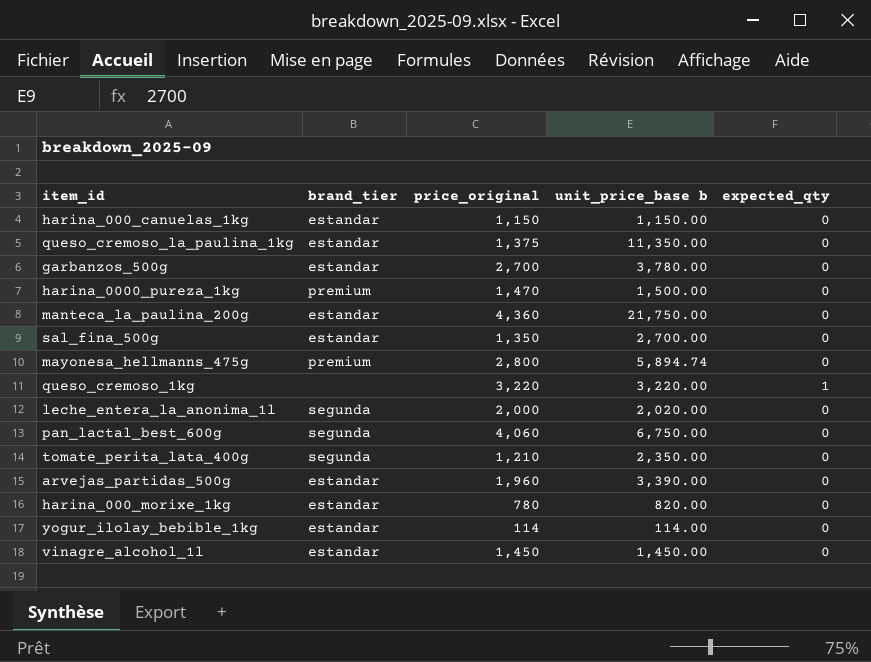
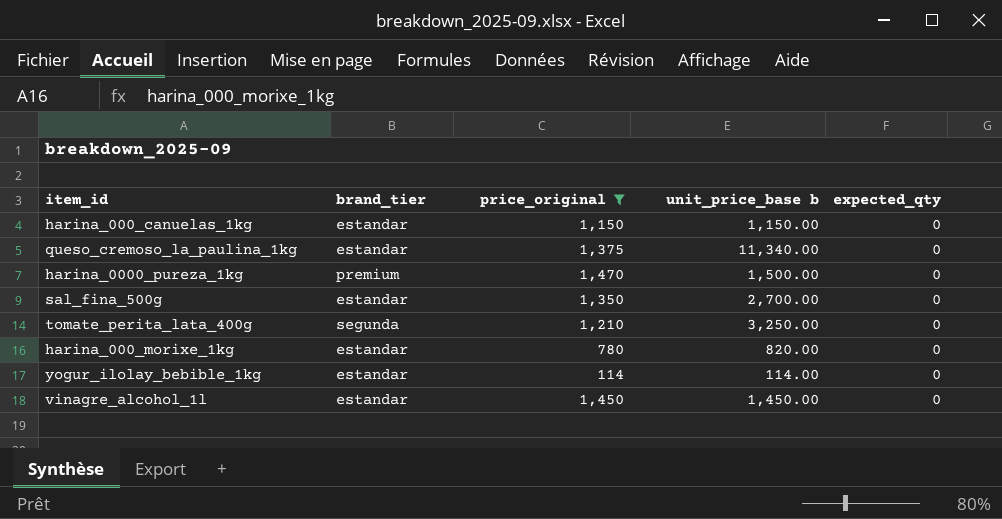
filter: none -> price_original <= 1,470
queso_cremoso_la_paulina_1kg | unit_price_base b: 11,350.00 -> 11,340.00
tomate_perita_lata_400g | unit_price_base b: 2,350.00 -> 3,250.00

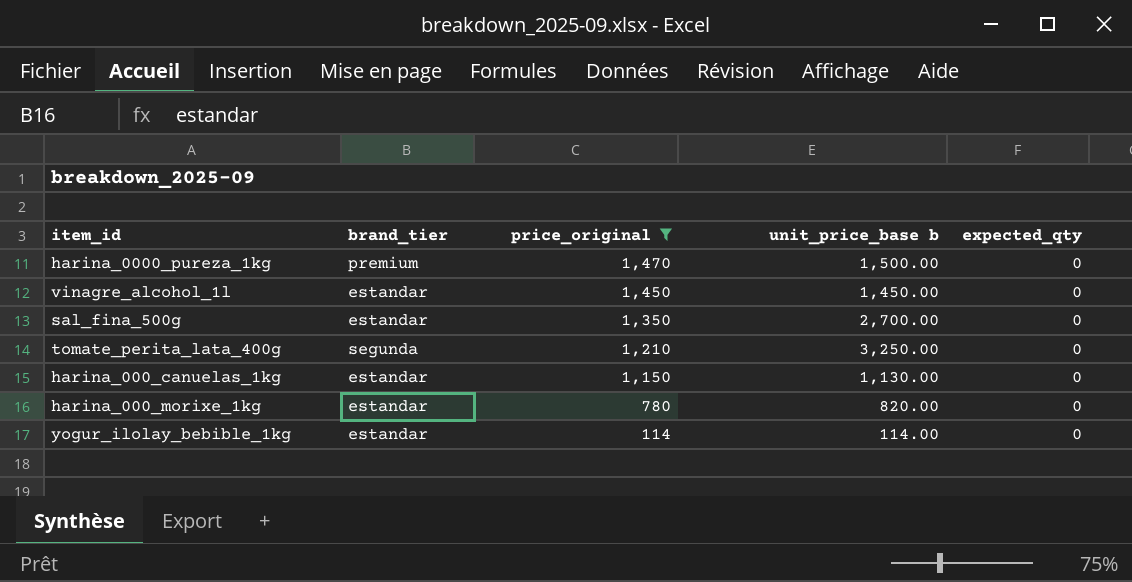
row order: none -> price_original descending
row queso_cremoso_la_paulina_1kg: estandar | 1,375 | 11,340.00 | 0 -> none
harina_000_canuelas_1kg | unit_price_base b: 1,150.00 -> 1,130.00

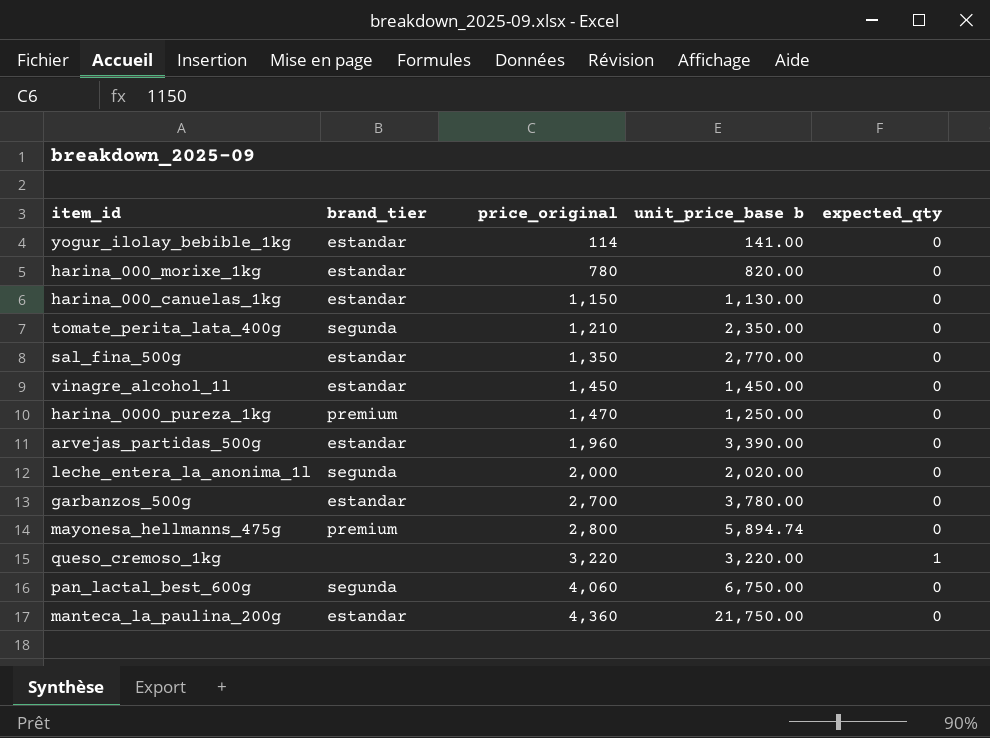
filter: price_original <= 1,470 -> none
row order: price_original descending -> price_original ascending
yogur_ilolay_bebible_1kg | unit_price_base b: 114.00 -> 141.00
tomate_perita_lata_400g | unit_price_base b: 3,250.00 -> 2,350.00
sal_fina_500g | unit_price_base b: 2,700.00 -> 2,770.00
harina_0000_pureza_1kg | unit_price_base b: 1,500.00 -> 1,250.00

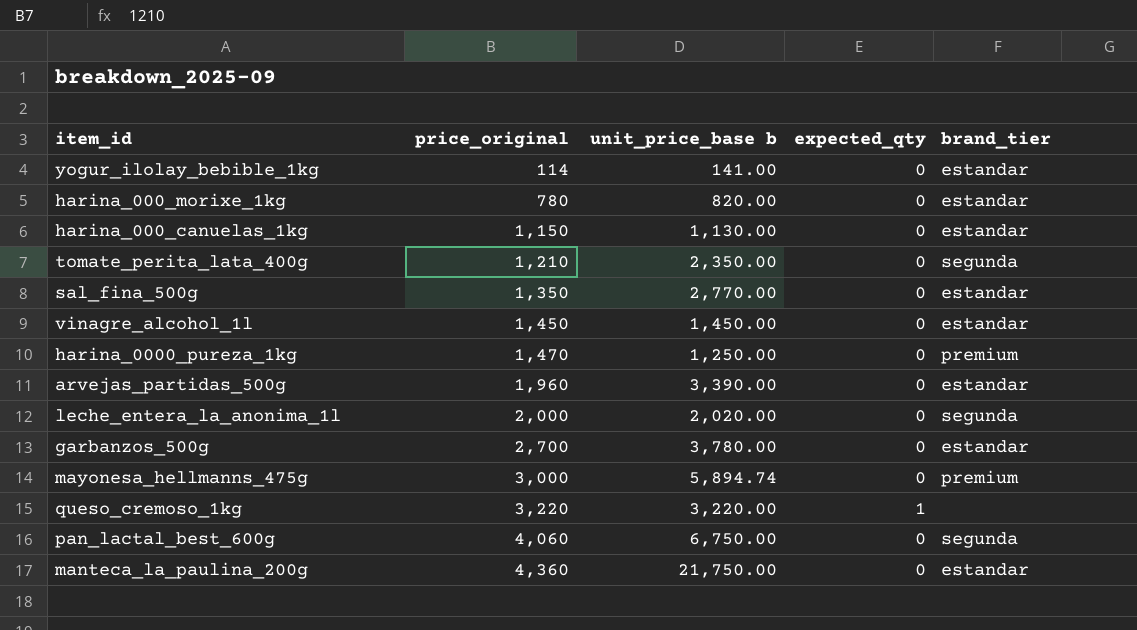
column brand_tier | position: 2 -> 5
mayonesa_hellmanns_475g | price_original: 2,800 -> 3,000

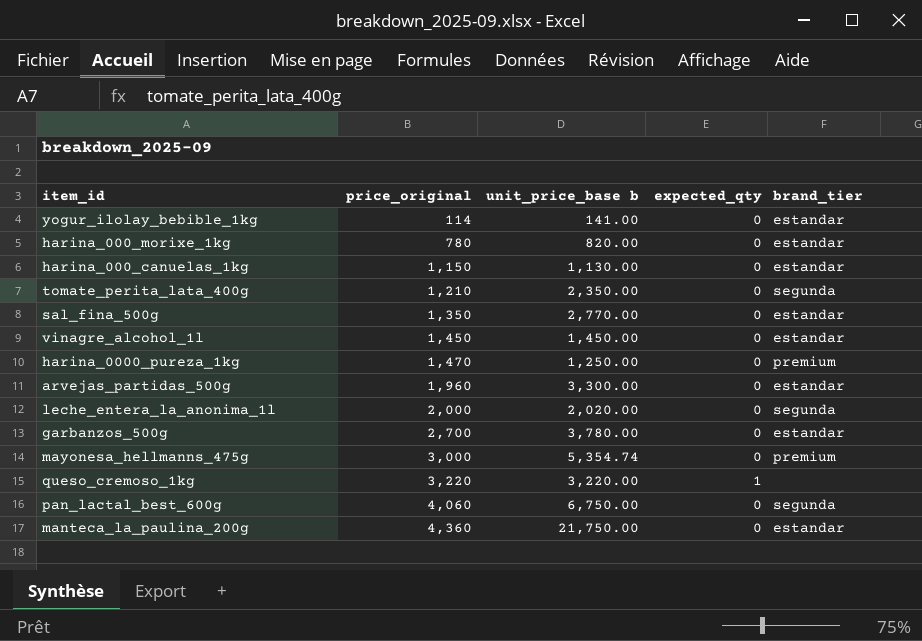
arvejas_partidas_500g | unit_price_base b: 3,390.00 -> 3,300.00
mayonesa_hellmanns_475g | unit_price_base b: 5,894.74 -> 5,354.74

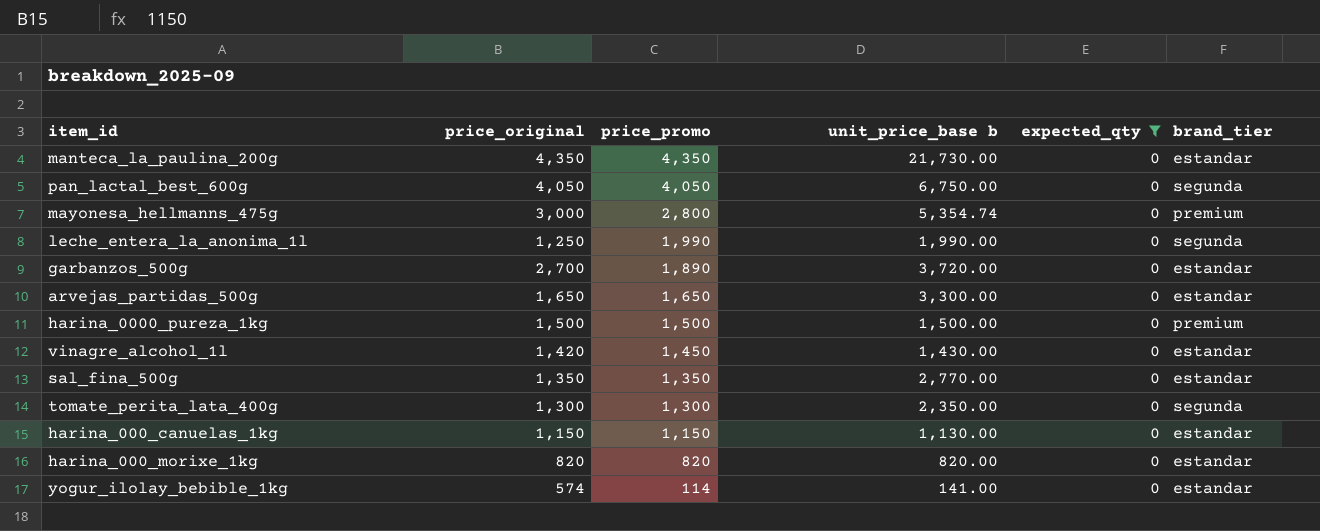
filter: none -> expected_qty = 0
row order: price_original ascending -> price_promo descending
column price_promo | position: none -> 3
manteca_la_paulina_200g | price_original: 4,360 -> 4,350
manteca_la_paulina_200g | unit_price_base b: 21,750.00 -> 21,730.00
pan_lactal_best_600g | price_original: 4,060 -> 4,050
leche_entera_la_anonima_1l | price_original: 2,000 -> 1,250
leche_entera_la_anonima_1l | unit_price_base b: 2,020.00 -> 1,990.00
garbanzos_500g | unit_price_base b: 3,780.00 -> 3,720.00
arvejas_partidas_500g | price_original: 1,960 -> 1,650
harina_0000_pureza_1kg | price_original: 1,470 -> 1,500
harina_0000_pureza_1kg | unit_price_base b: 1,250.00 -> 1,500.00
vinagre_alcohol_1l | price_original: 1,450 -> 1,420
vinagre_alcohol_1l | unit_price_base b: 1,450.00 -> 1,430.00
tomate_perita_lata_400g | price_original: 1,210 -> 1,300
harina_000_morixe_1kg | price_original: 780 -> 820
yogur_ilolay_bebible_1kg | price_original: 114 -> 574

